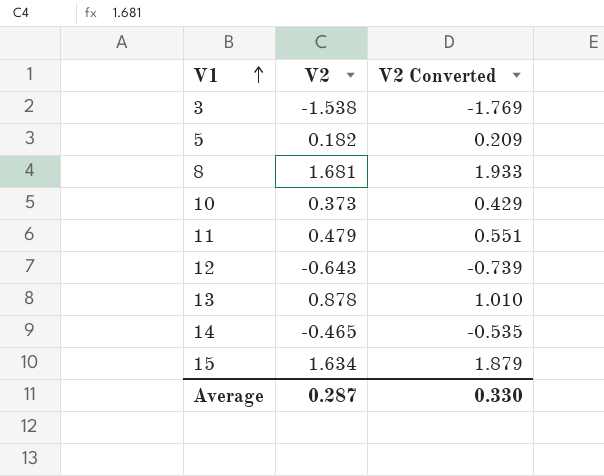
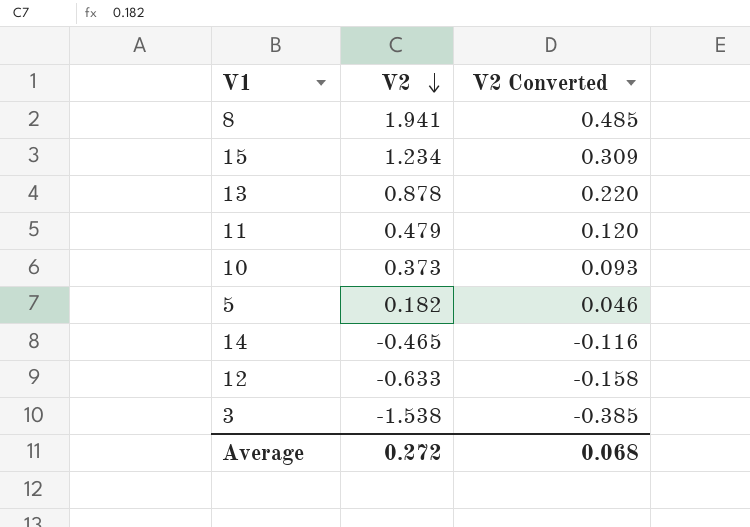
row order: V1 ascending -> V2 descending
column V2 Converted | formula: [V2] * 1.15 -> [V2] * 0.25
8 | V2: 1.681 -> 1.941
15 | V2: 1.634 -> 1.234
12 | V2: -0.643 -> -0.633
Average | V2: 0.287 -> 0.272
Average | V2 Converted: 0.330 -> 0.068

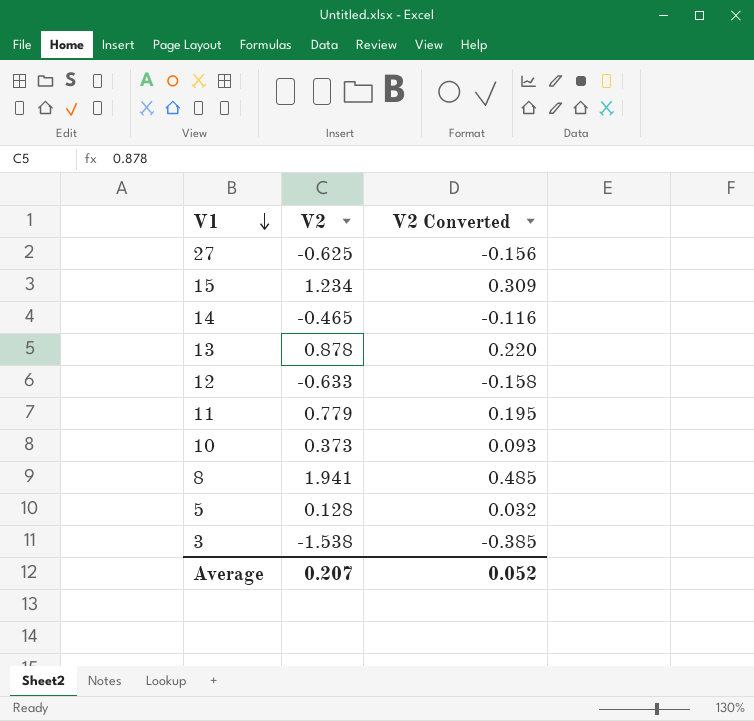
row order: V2 descending -> V1 descending
row 27: none -> -0.625 | -0.156
11 | V2: 0.479 -> 0.779
11 | V2 Converted: 0.120 -> 0.195
5 | V2: 0.182 -> 0.128
5 | V2 Converted: 0.046 -> 0.032
Average | V2: 0.272 -> 0.207
Average | V2 Converted: 0.068 -> 0.052

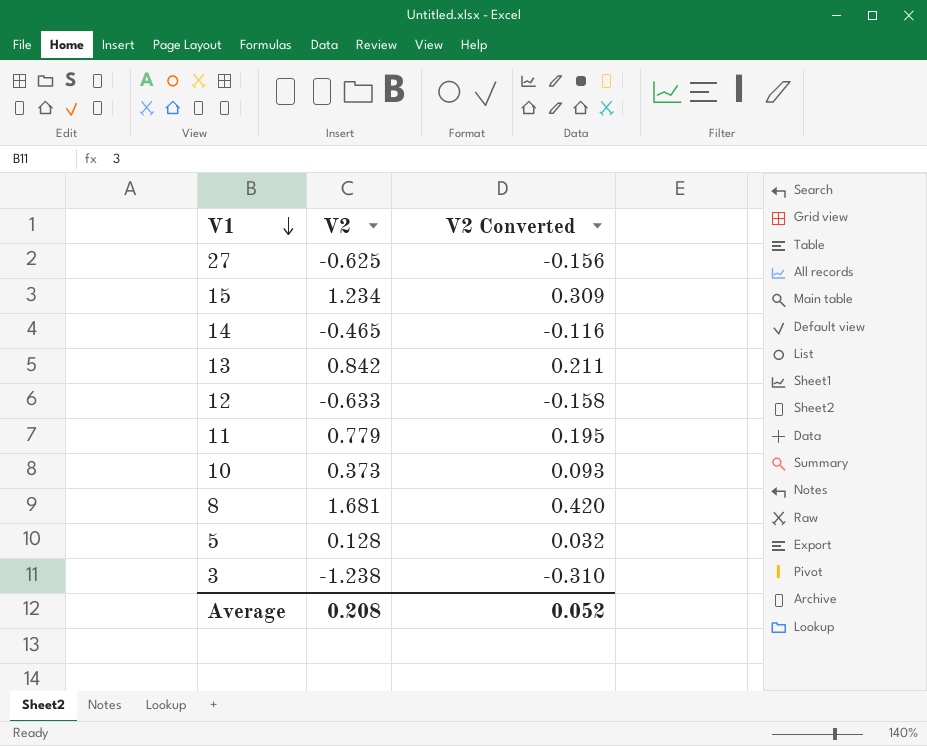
13 | V2: 0.878 -> 0.842
13 | V2 Converted: 0.220 -> 0.211
8 | V2: 1.941 -> 1.681
8 | V2 Converted: 0.485 -> 0.420
3 | V2: -1.538 -> -1.238
3 | V2 Converted: -0.385 -> -0.310
Average | V2: 0.207 -> 0.208

